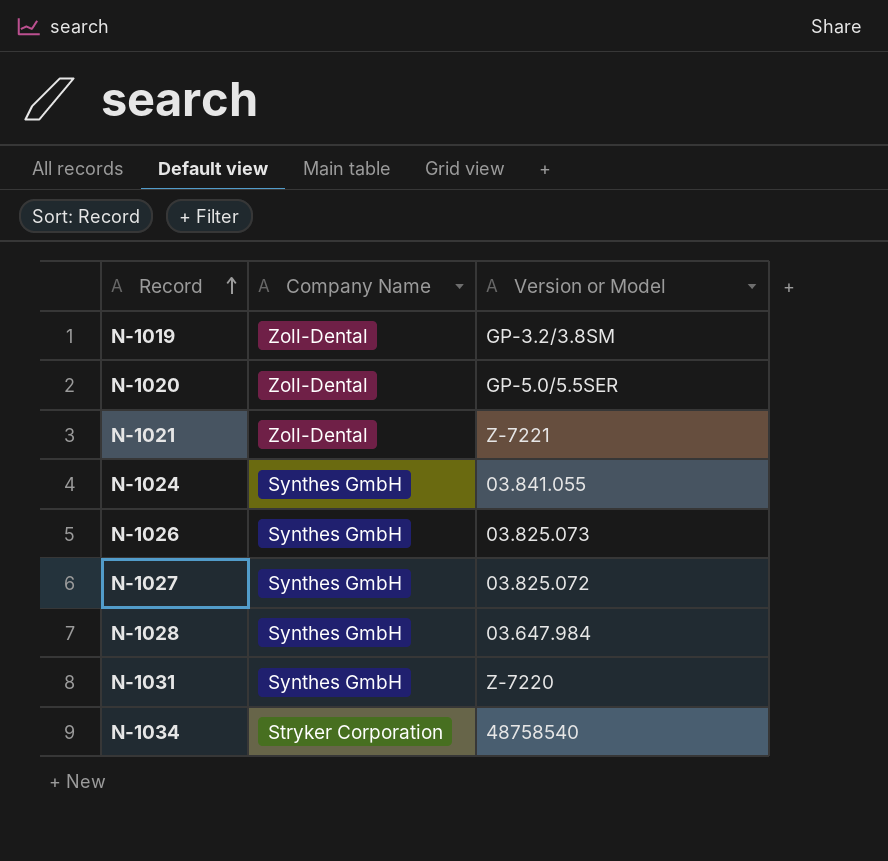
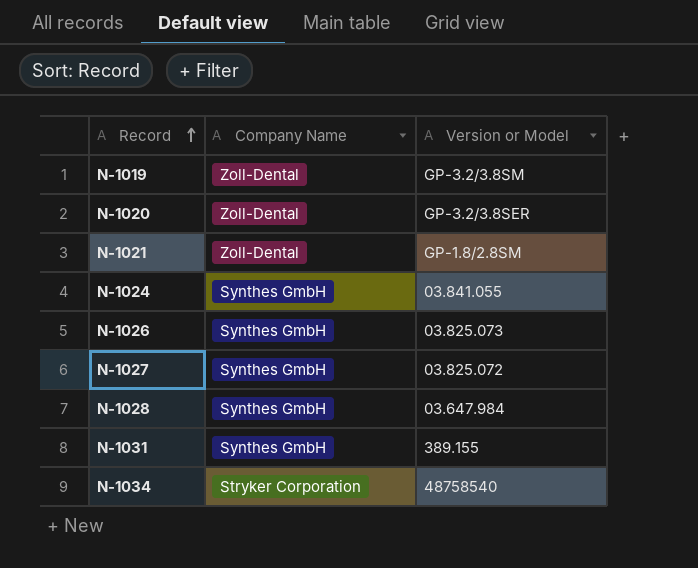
N-1020 | Version or Model: GP-5.0/5.5SER -> GP-3.2/3.8SER
N-1021 | Version or Model: Z-7221 -> GP-1.8/2.8SM
N-1031 | Version or Model: Z-7220 -> 389.155

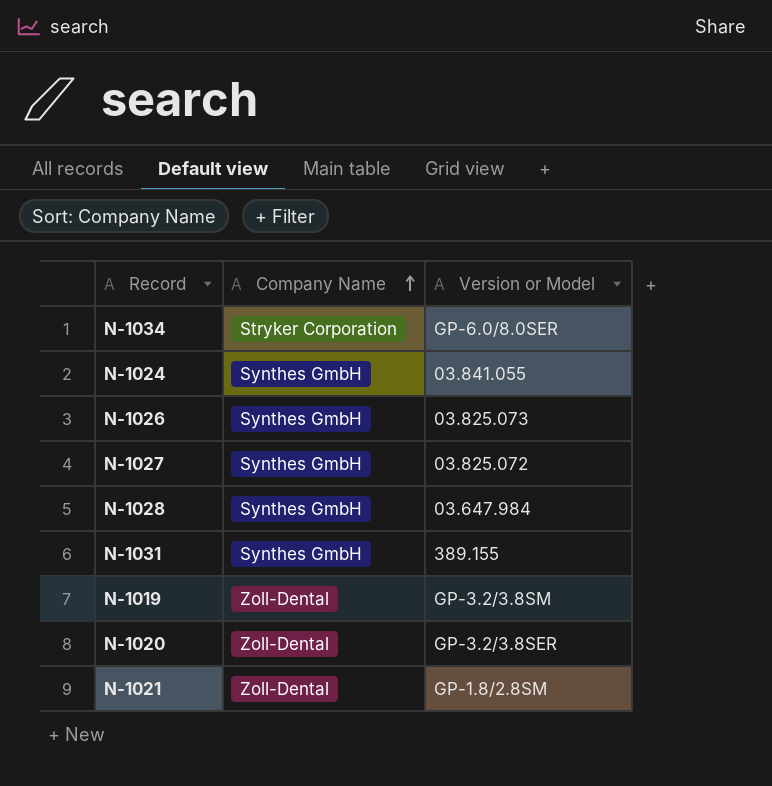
row order: Record ascending -> Company Name ascending
N-1034 | Version or Model: 48758540 -> GP-6.0/8.0SER

